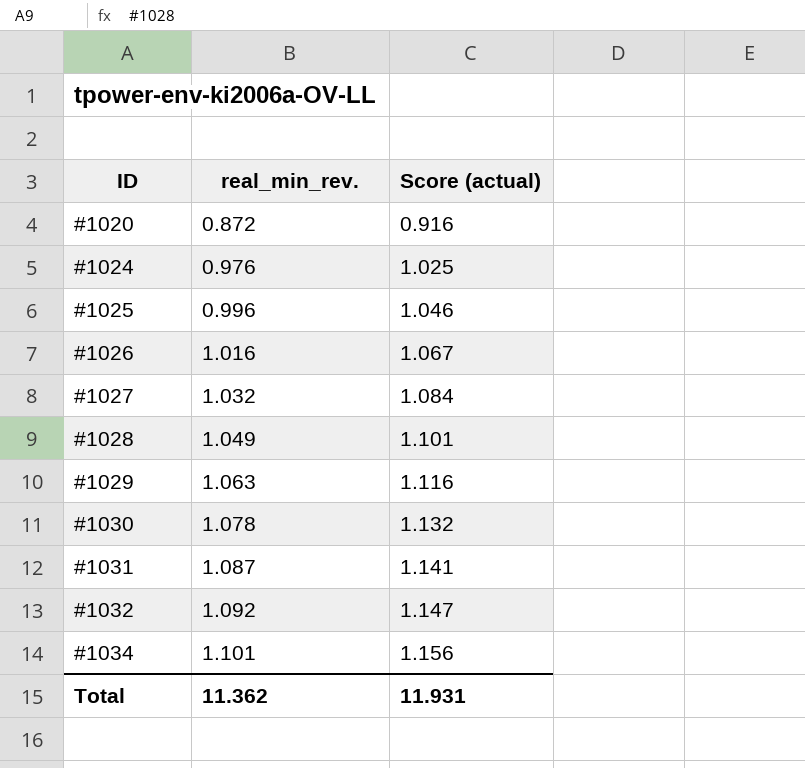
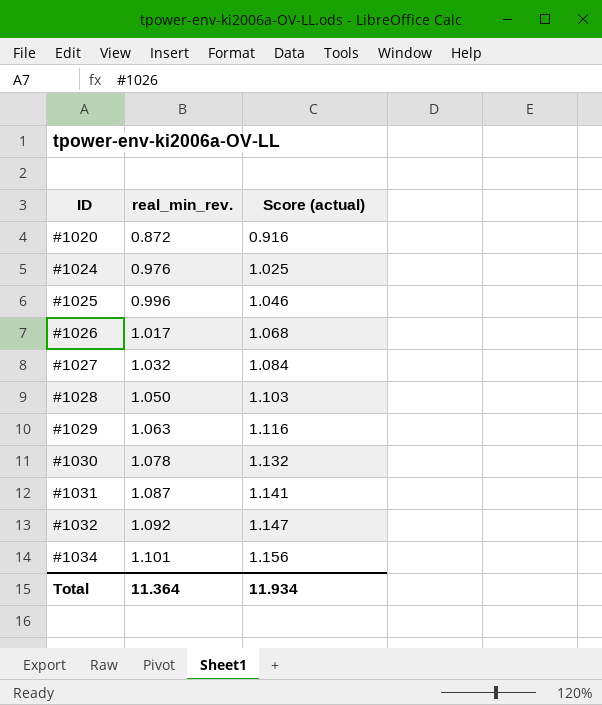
#1026 | real_min_rev.: 1.016 -> 1.017
#1026 | Score (actual): 1.067 -> 1.068
#1028 | real_min_rev.: 1.049 -> 1.050
#1028 | Score (actual): 1.101 -> 1.103
Total | real_min_rev.: 11.362 -> 11.364
Total | Score (actual): 11.931 -> 11.934

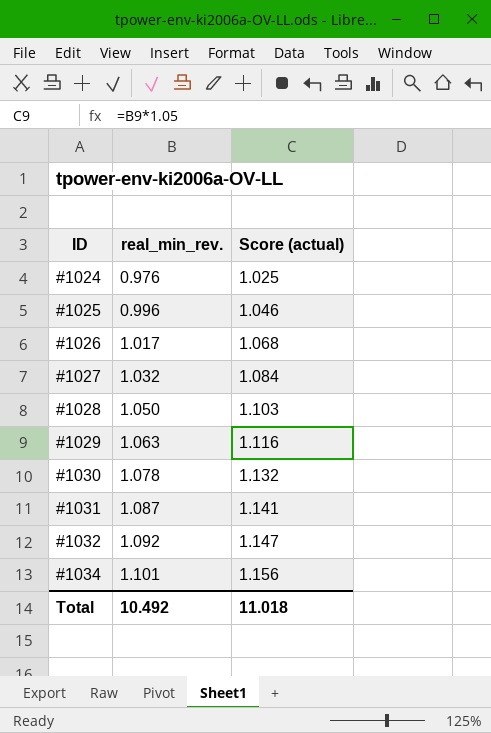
row #1020: 0.872 | 0.916 -> none
Total | real_min_rev.: 11.364 -> 10.492
Total | Score (actual): 11.934 -> 11.018

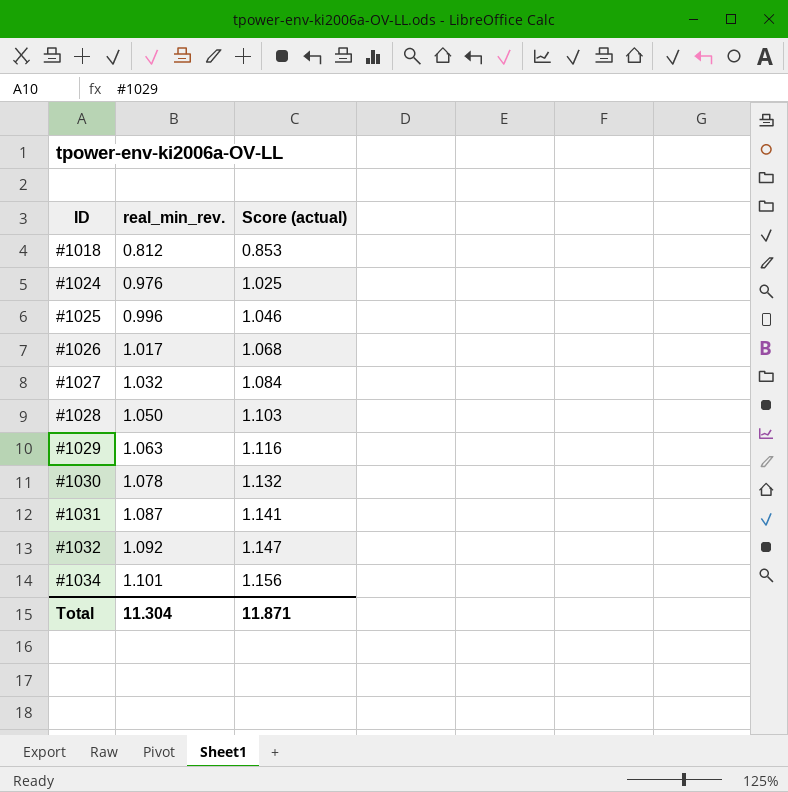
row #1018: none -> 0.812 | 0.853
Total | real_min_rev.: 10.492 -> 11.304
Total | Score (actual): 11.018 -> 11.871

